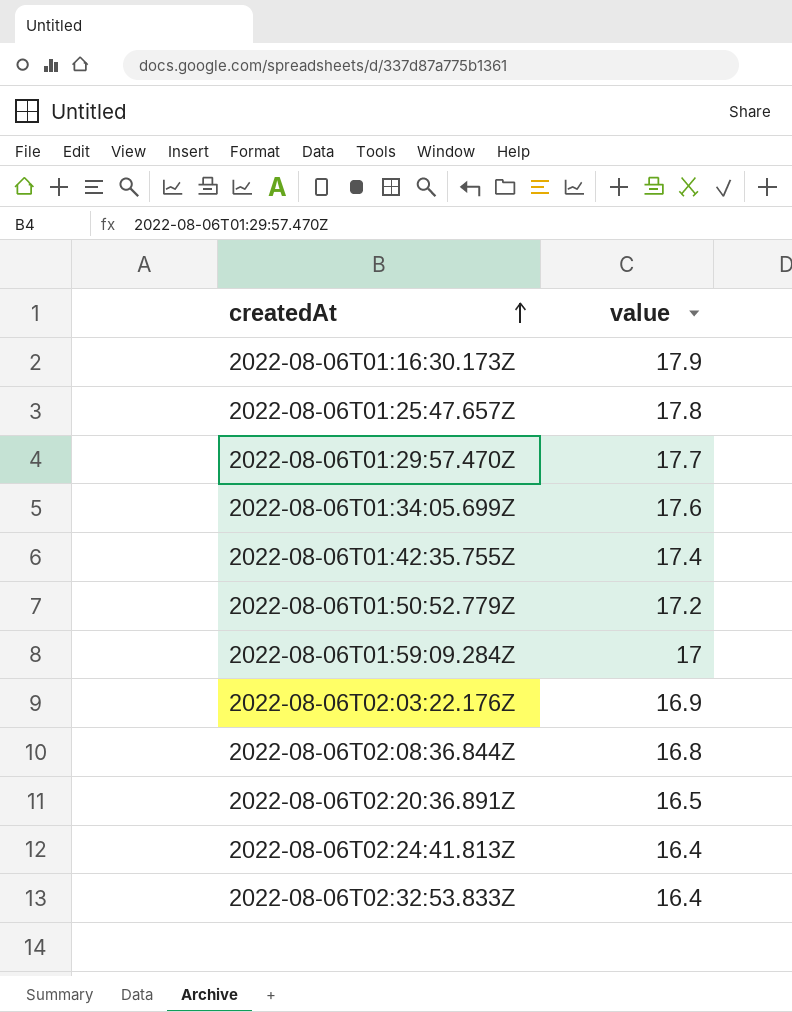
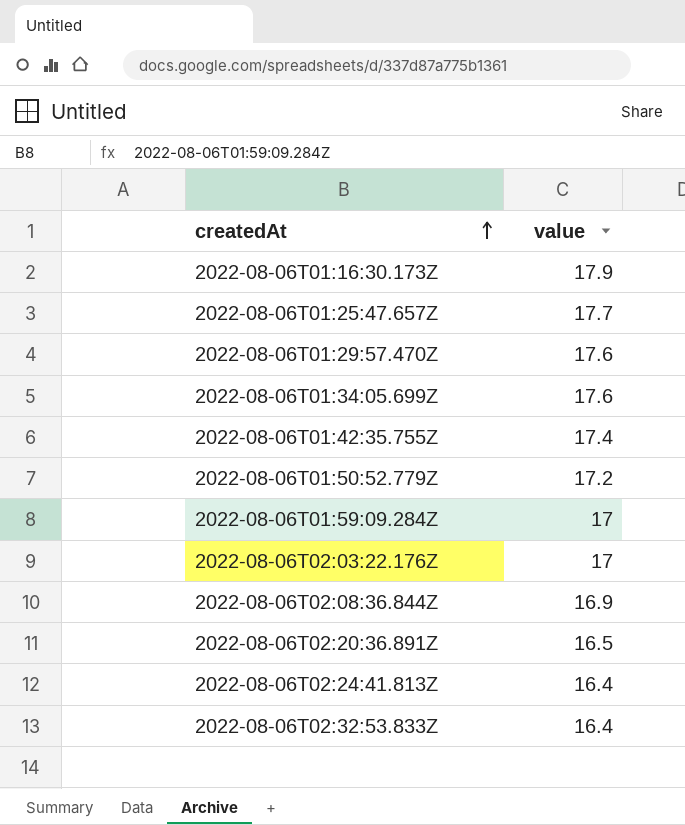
2022-08-06T01:25:47.657Z | value: 17.8 -> 17.7
2022-08-06T01:29:57.470Z | value: 17.7 -> 17.6
2022-08-06T02:03:22.176Z | value: 16.9 -> 17
2022-08-06T02:08:36.844Z | value: 16.8 -> 16.9

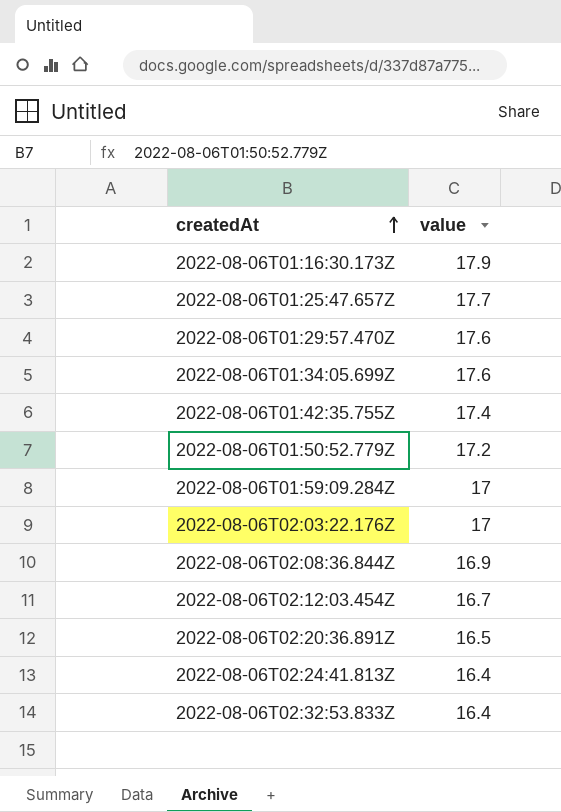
row 2022-08-06T02:12:03.454Z: none -> 16.7

